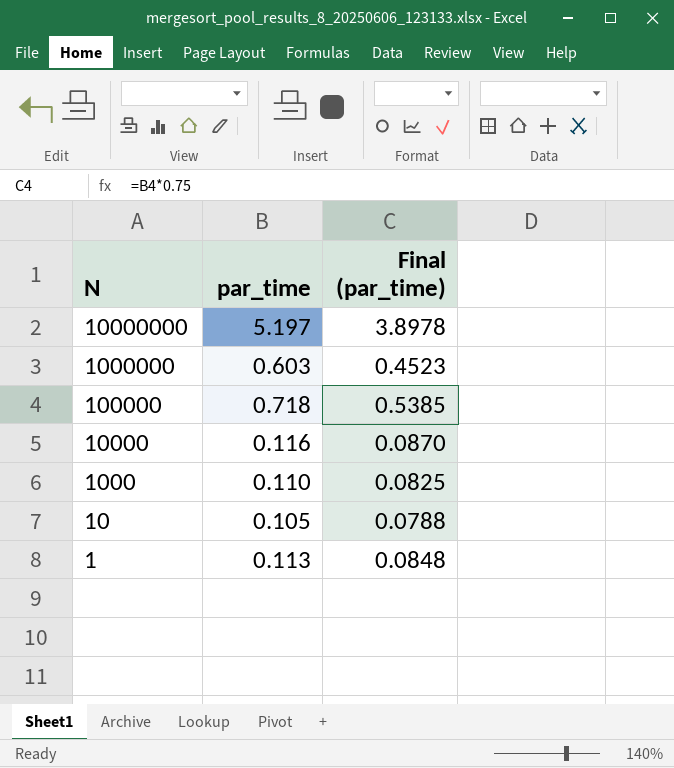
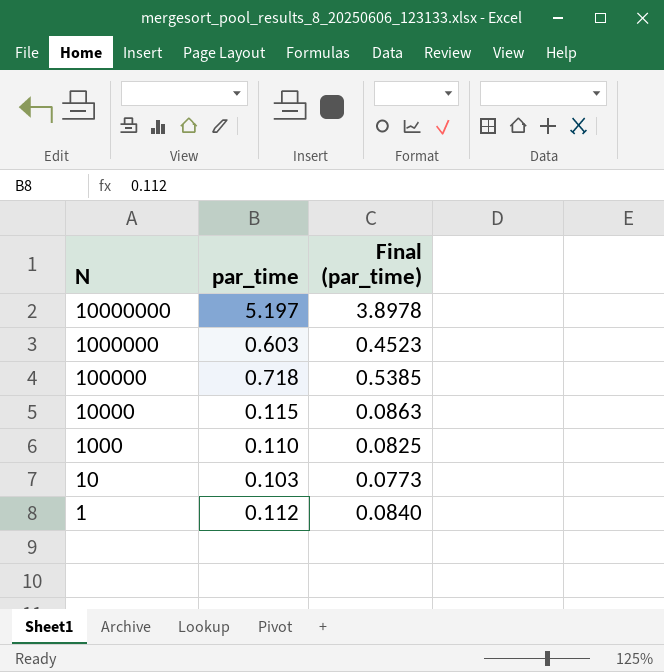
10000 | par_time: 0.116 -> 0.115
10000 | Final (par_time): 0.0870 -> 0.0863
10 | par_time: 0.105 -> 0.103
10 | Final (par_time): 0.0788 -> 0.0773
1 | par_time: 0.113 -> 0.112
1 | Final (par_time): 0.0848 -> 0.0840

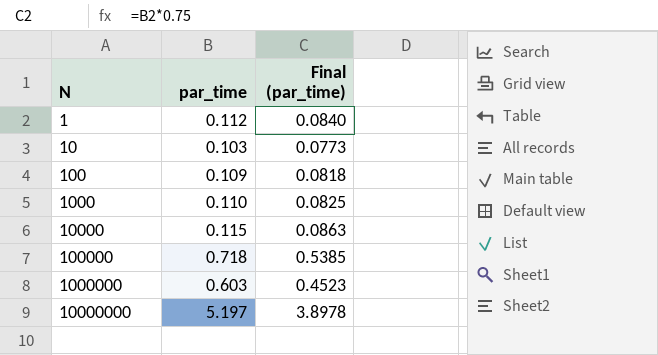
row order: N descending -> N ascending
row 100: none -> 0.109 | 0.0818

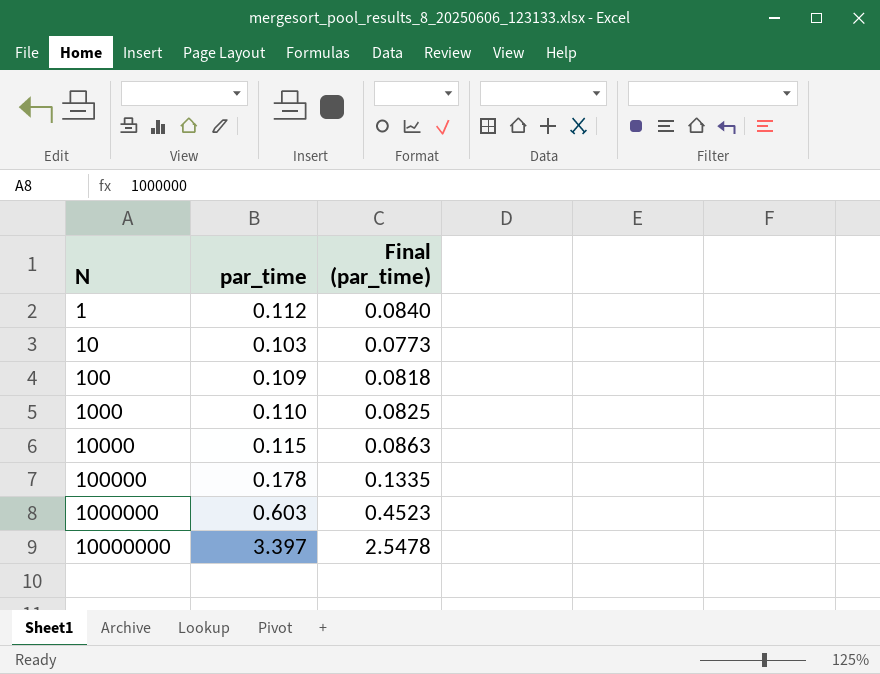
100000 | par_time: 0.718 -> 0.178
100000 | Final (par_time): 0.5385 -> 0.1335
10000000 | par_time: 5.197 -> 3.397
10000000 | Final (par_time): 3.8978 -> 2.5478

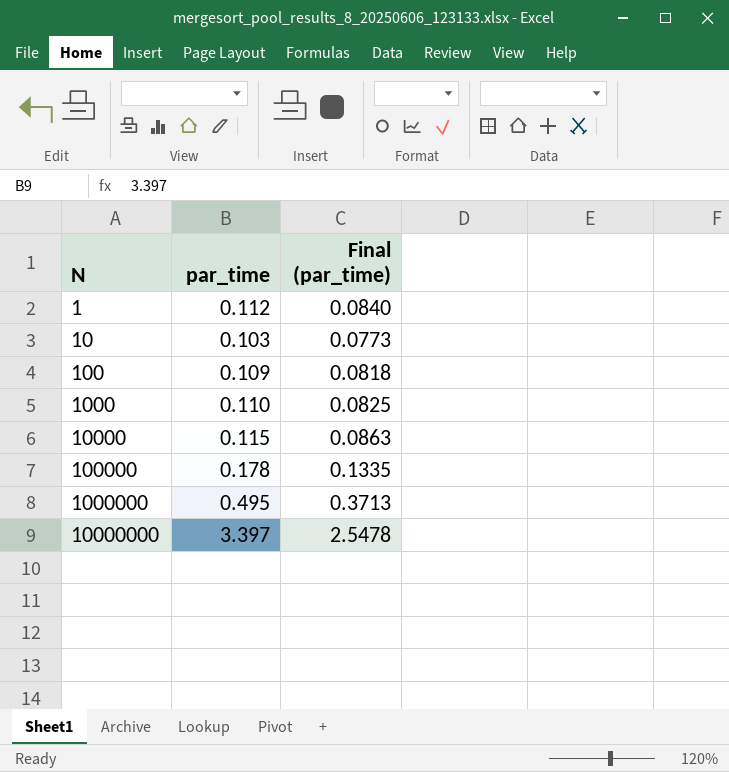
1000000 | par_time: 0.603 -> 0.495
1000000 | Final (par_time): 0.4523 -> 0.3713

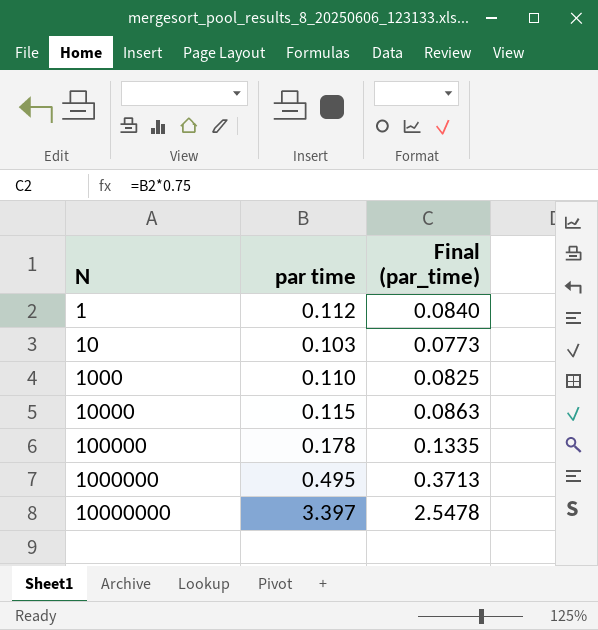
column name: par_time -> par time
row 100: 0.109 | 0.0818 -> none

